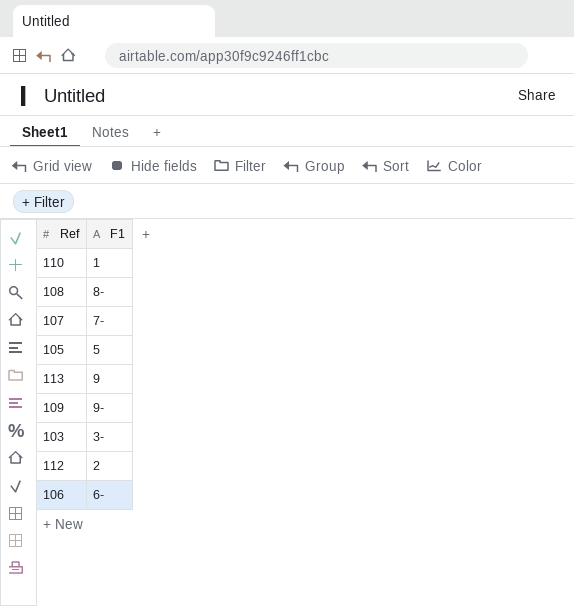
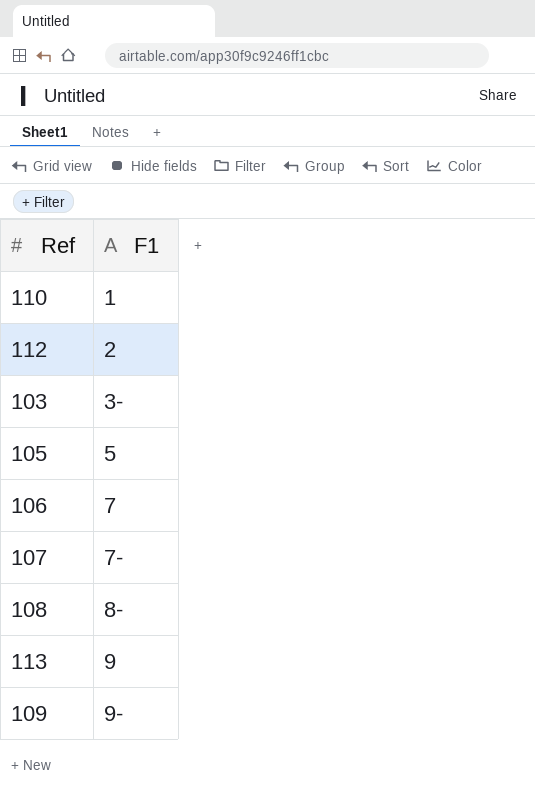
row order: none -> F1 ascending
106 | F1: 6- -> 7

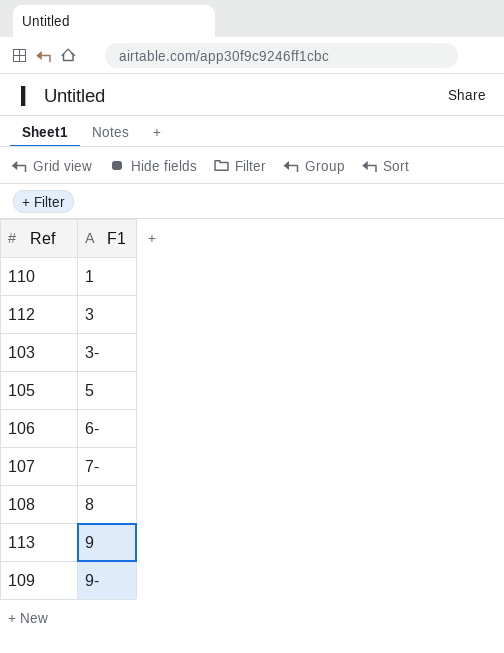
112 | F1: 2 -> 3
106 | F1: 7 -> 6-
108 | F1: 8- -> 8

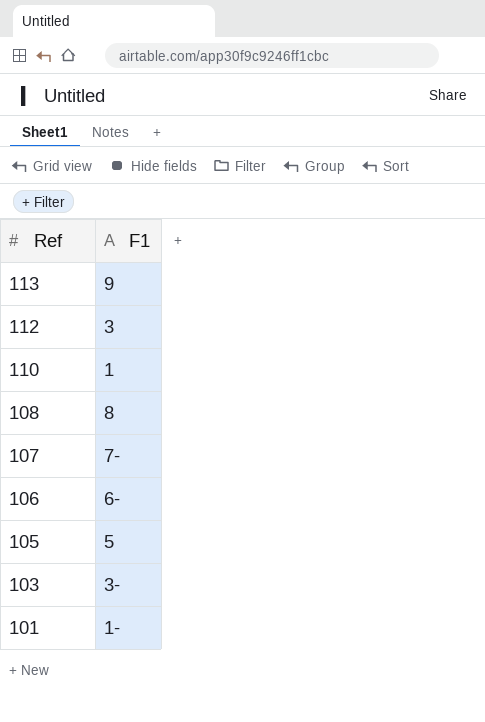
row order: F1 ascending -> Ref descending
row 109: 9- -> none
row 101: none -> 1-

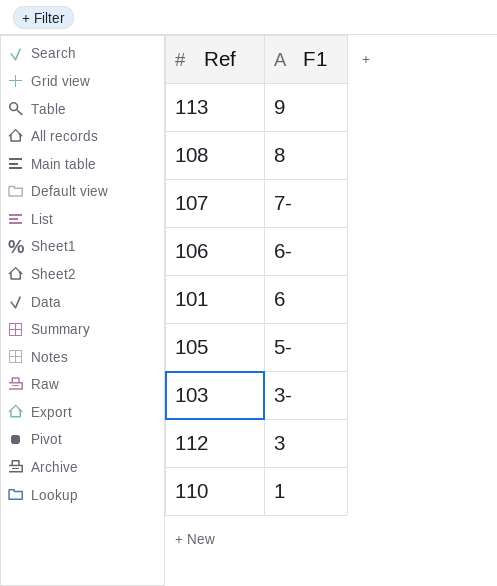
row order: Ref descending -> F1 descending
101 | F1: 1- -> 6
105 | F1: 5 -> 5-

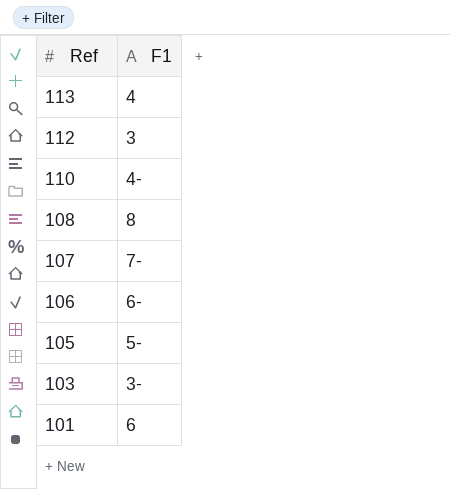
row order: F1 descending -> Ref descending
113 | F1: 9 -> 4
110 | F1: 1 -> 4-

